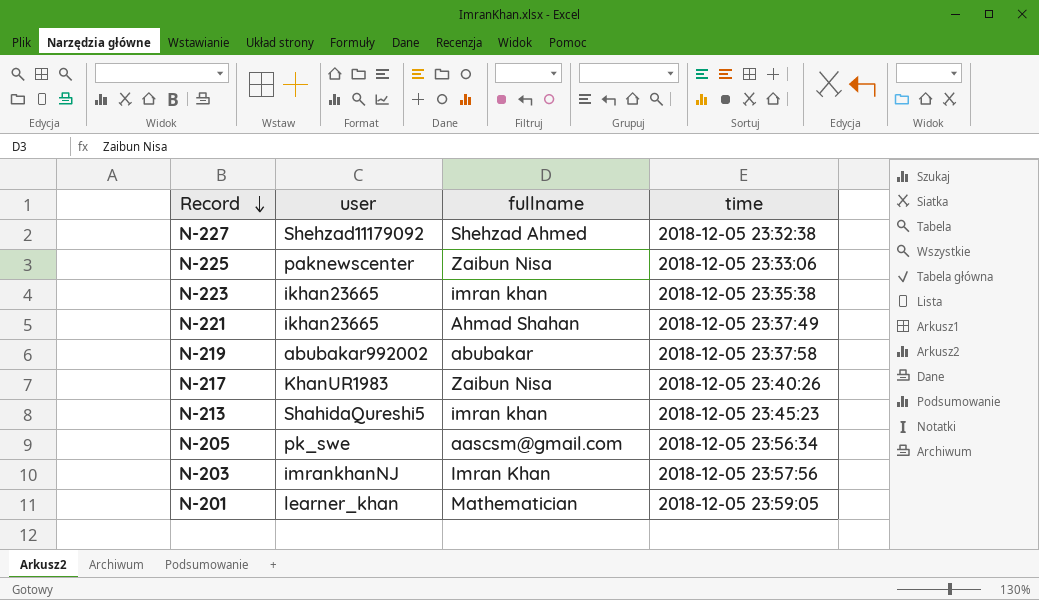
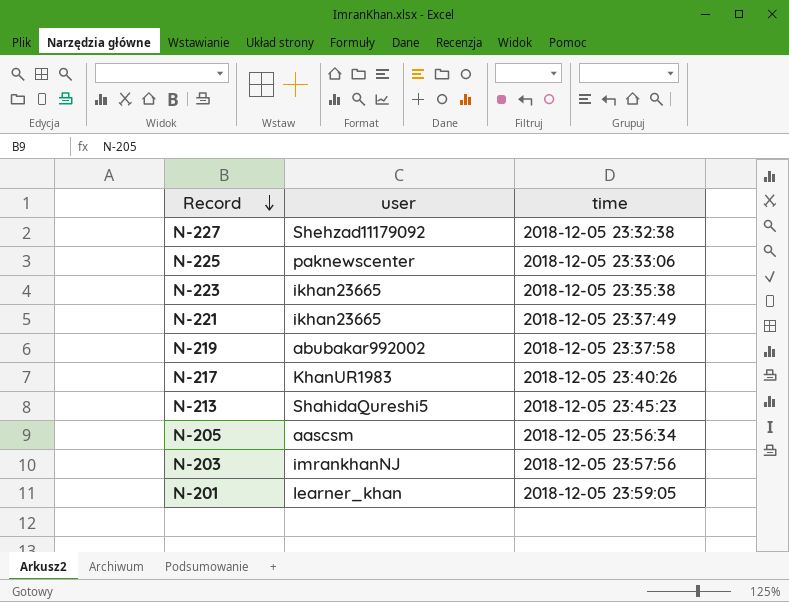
column fullname | position: 3 -> none
N-205 | user: pk_swe -> aascsm

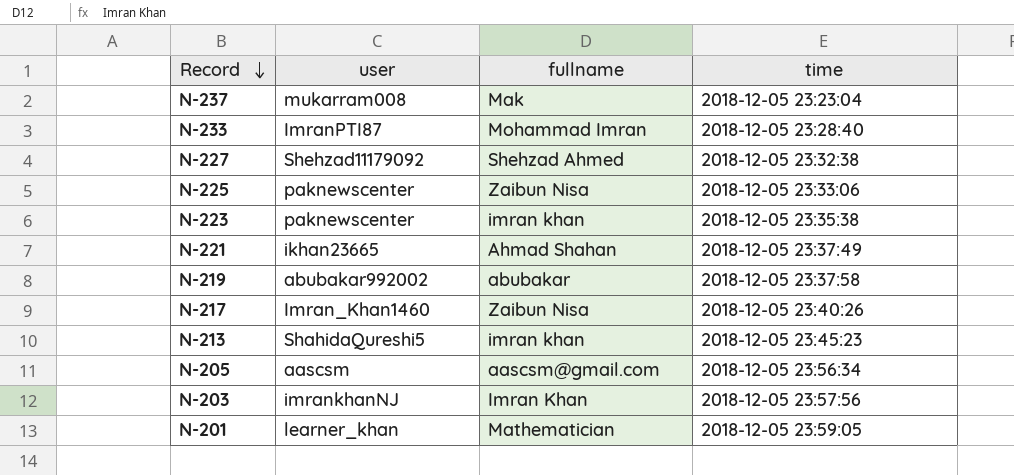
column fullname | position: none -> 3
row N-237: none -> mukarram008 | Mak | 2018-12-05 23:23:04
row N-233: none -> ImranPTI87 | Mohammad Imran | 2018-12-05 23:28:40
N-223 | user: ikhan23665 -> paknewscenter
N-217 | user: KhanUR1983 -> Imran_Khan1460

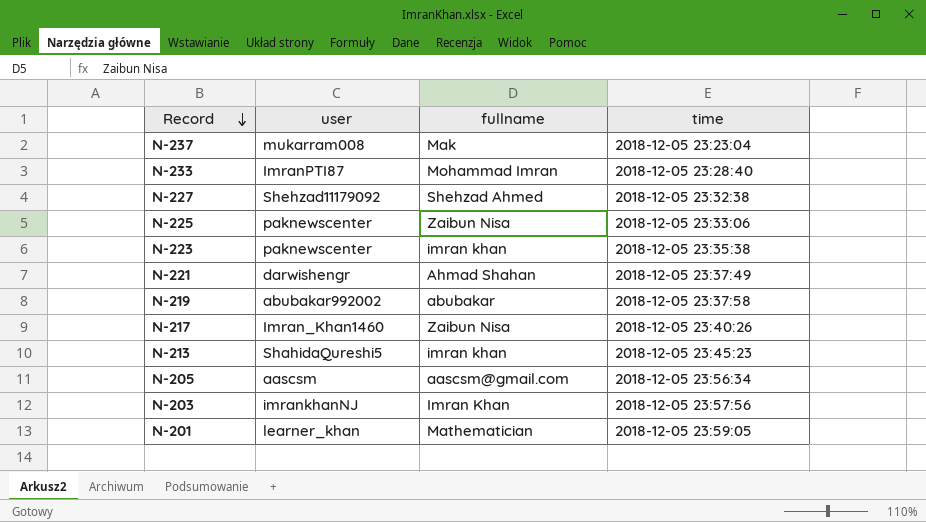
N-221 | user: ikhan23665 -> darwishengr

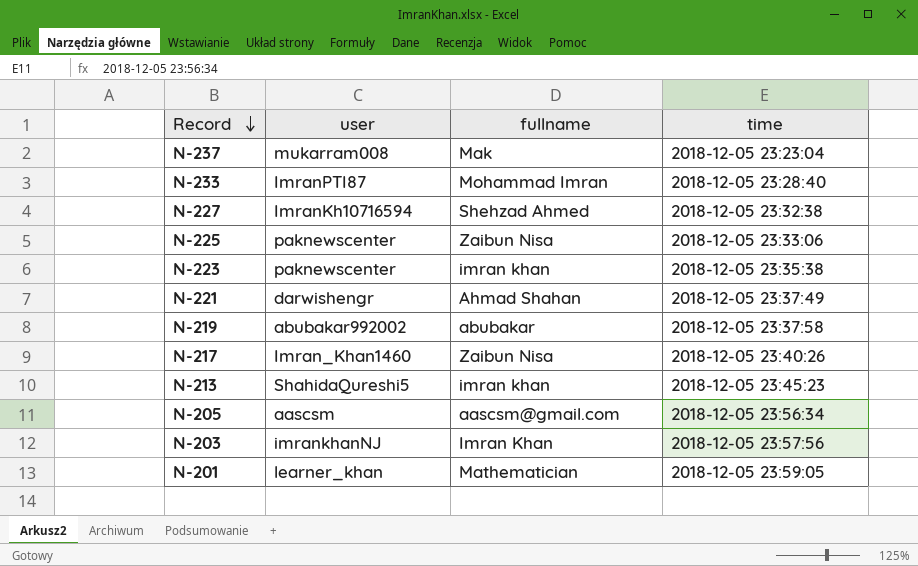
N-227 | user: Shehzad11179092 -> ImranKh10716594

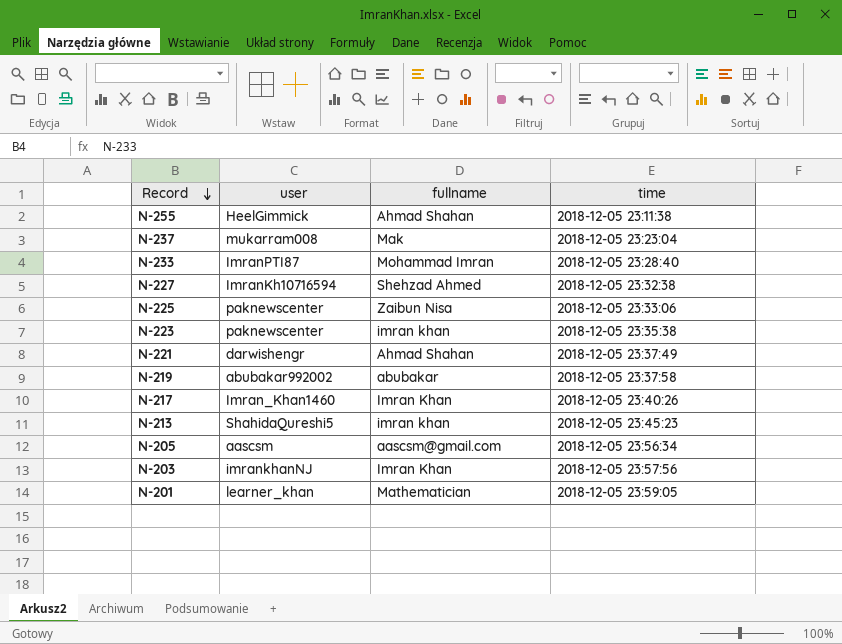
row N-255: none -> HeelGimmick | Ahmad Shahan | 2018-12-05 23:11:38
N-217 | fullname: Zaibun Nisa -> Imran Khan

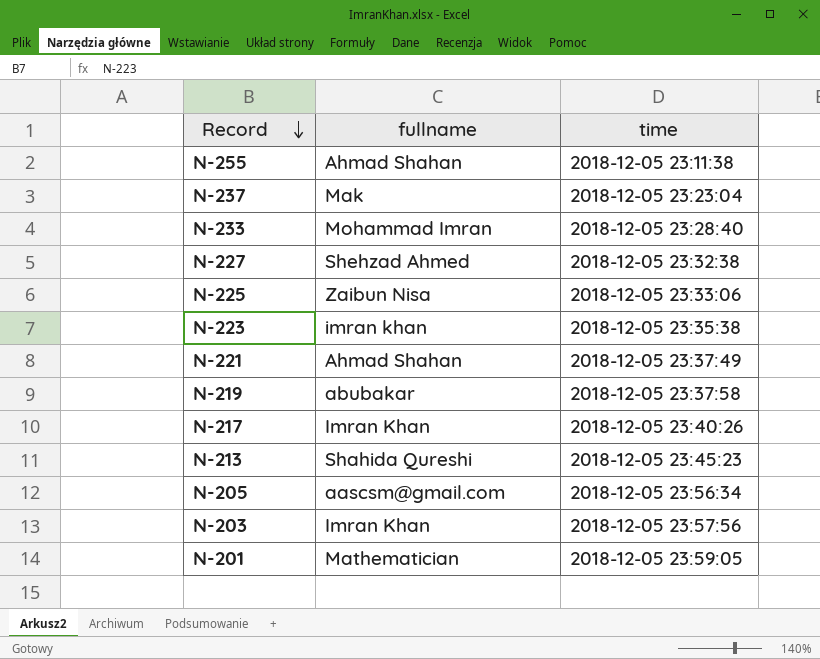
column user | position: 2 -> none
N-213 | fullname: imran khan -> Shahida Qureshi

